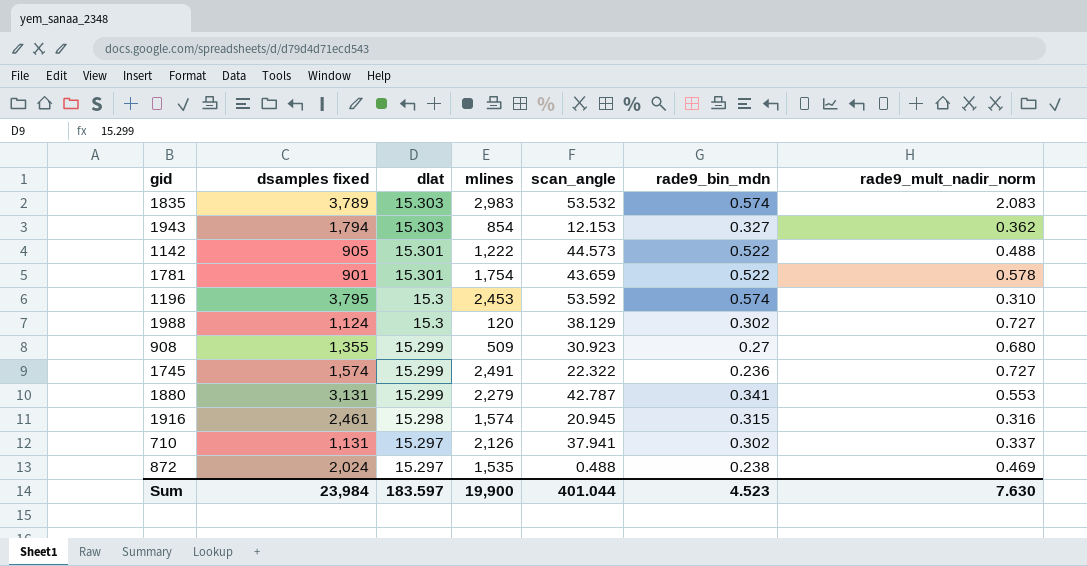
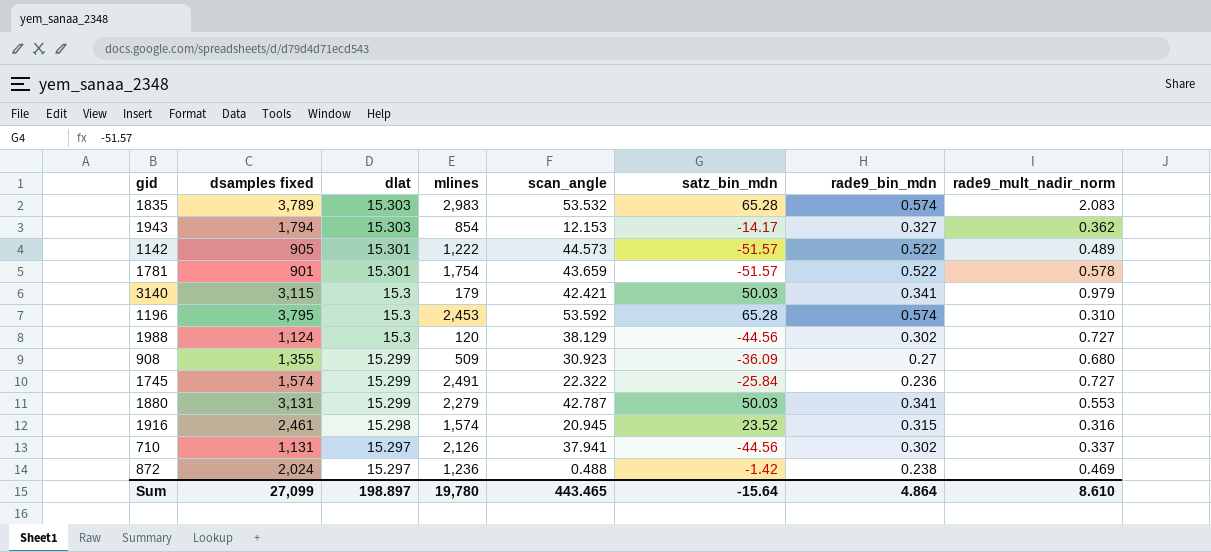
column satz_bin_mdn | position: none -> 6
1142 | rade9_mult_nadir_norm: 0.488 -> 0.489
row 3140: none -> 3,115 | 15.3 | 179 | 42.421 | 50.03 | 0.341 | 0.979
872 | mlines: 1,535 -> 1,236
Sum | dsamples fixed: 23,984 -> 27,099
Sum | dlat: 183.597 -> 198.897
Sum | mlines: 19,900 -> 19,780
Sum | scan_angle: 401.044 -> 443.465
Sum | rade9_bin_mdn: 4.523 -> 4.864
Sum | rade9_mult_nadir_norm: 7.630 -> 8.610

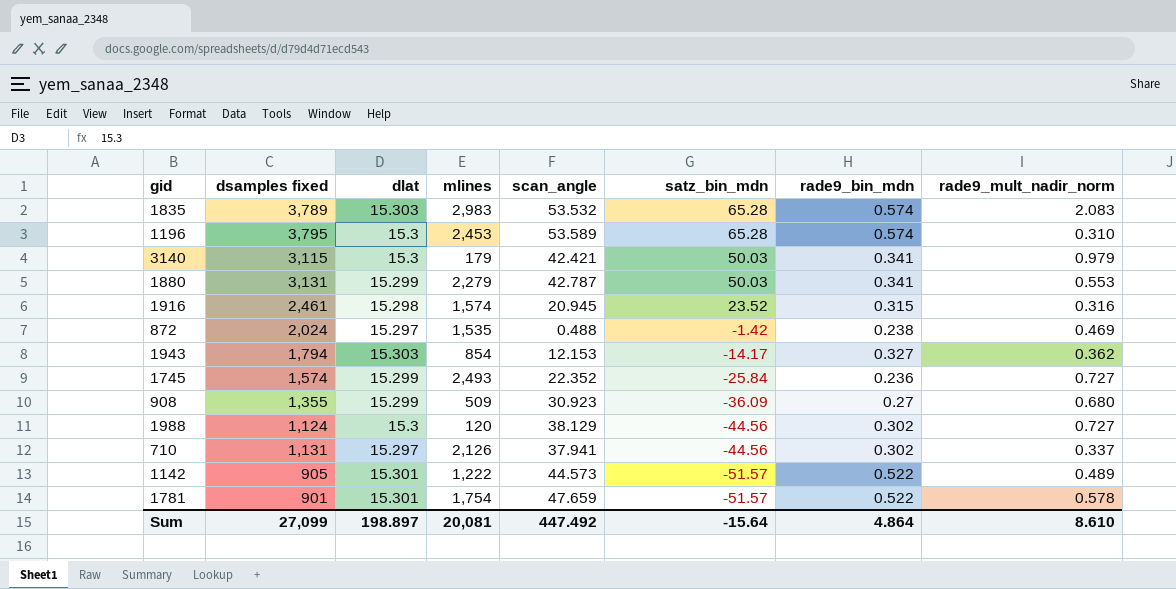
row order: dlat descending -> satz_bin_mdn descending
1196 | scan_angle: 53.592 -> 53.589
872 | mlines: 1,236 -> 1,535
1745 | mlines: 2,491 -> 2,493
1745 | scan_angle: 22.322 -> 22.352
1781 | scan_angle: 43.659 -> 47.659
Sum | mlines: 19,780 -> 20,081
Sum | scan_angle: 443.465 -> 447.492

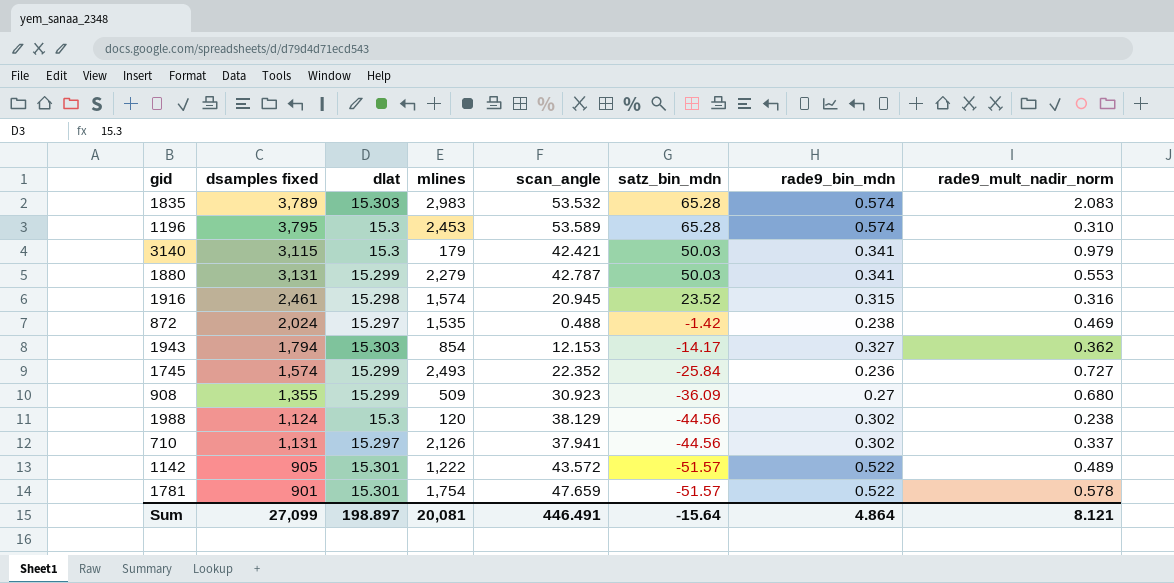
1988 | rade9_mult_nadir_norm: 0.727 -> 0.238
1142 | scan_angle: 44.573 -> 43.572
Sum | scan_angle: 447.492 -> 446.491
Sum | rade9_mult_nadir_norm: 8.610 -> 8.121

